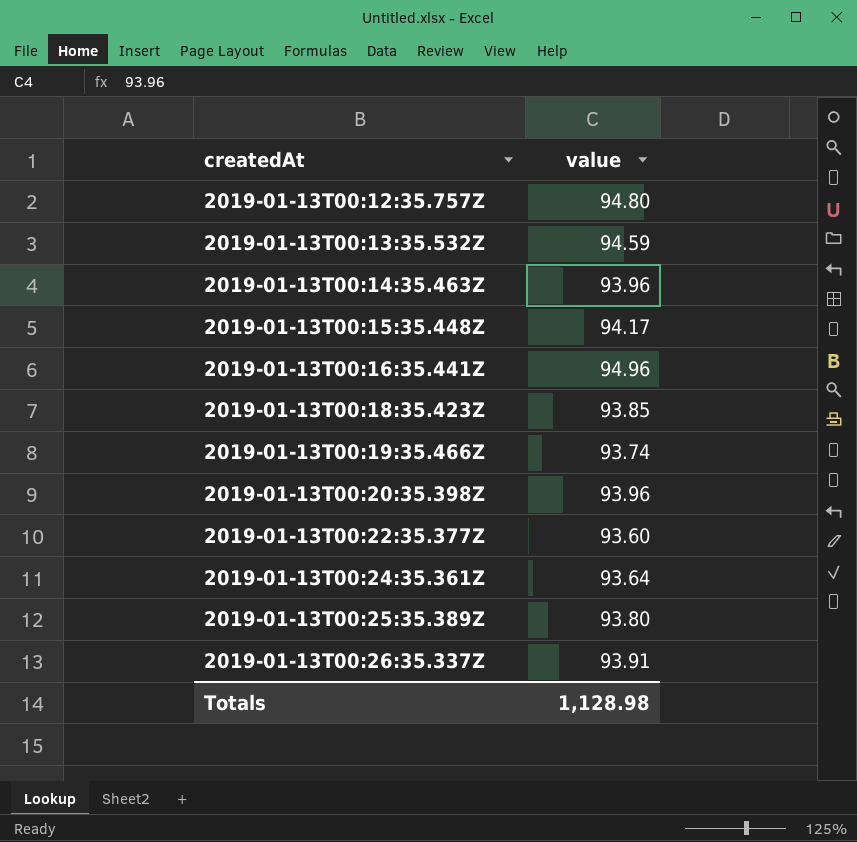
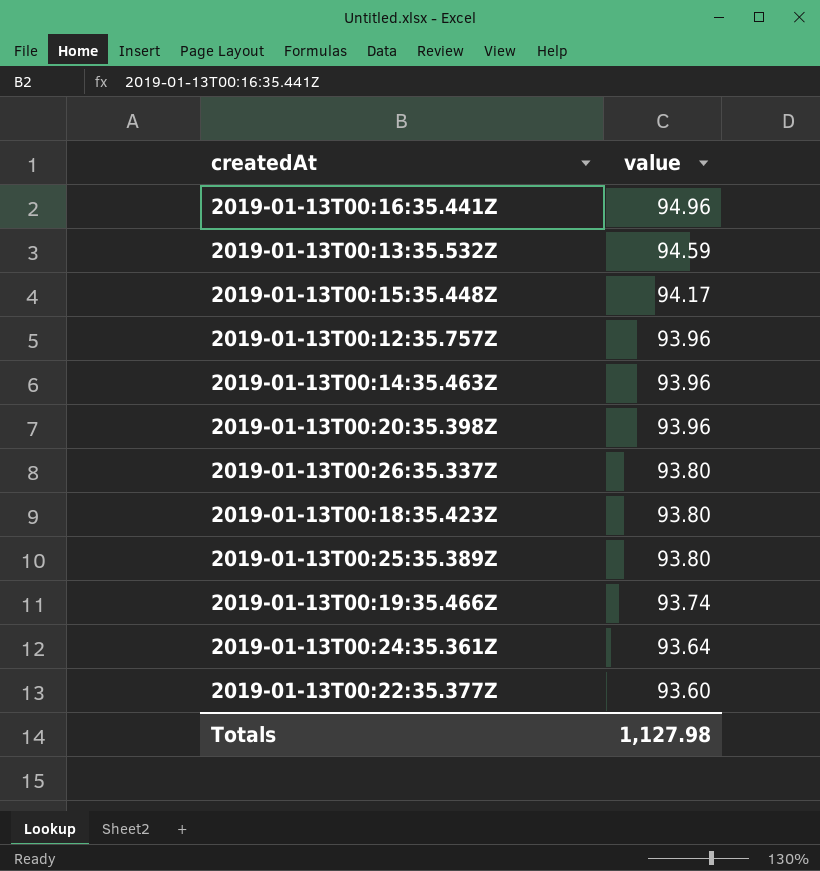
row order: createdAt ascending -> value descending
2019-01-13T00:12:35.757Z | value: 94.80 -> 93.96
2019-01-13T00:26:35.337Z | value: 93.91 -> 93.80
2019-01-13T00:18:35.423Z | value: 93.85 -> 93.80
Totals | value: 1,128.98 -> 1,127.98

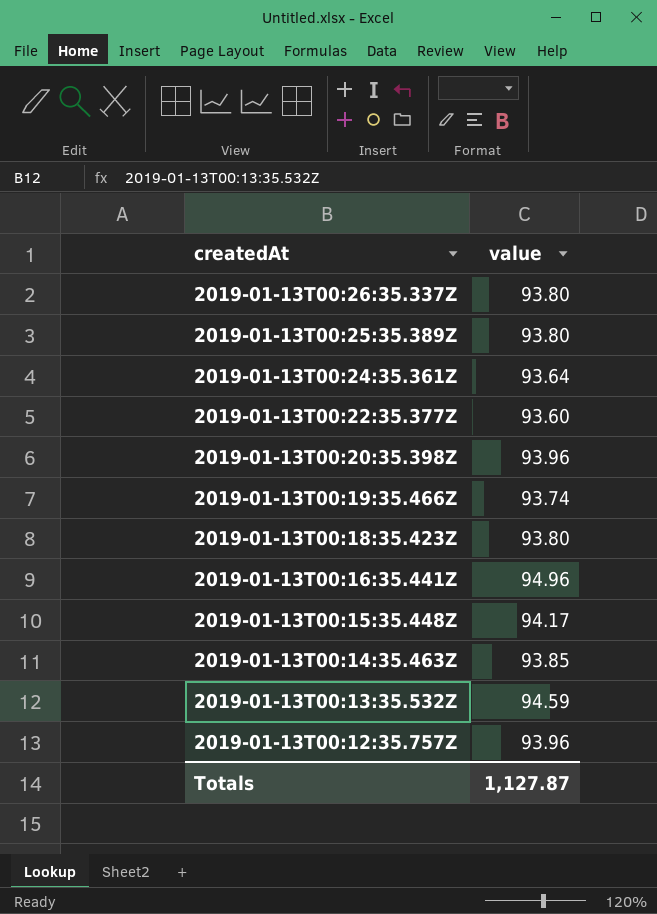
row order: value descending -> createdAt descending
2019-01-13T00:14:35.463Z | value: 93.96 -> 93.85
Totals | value: 1,127.98 -> 1,127.87

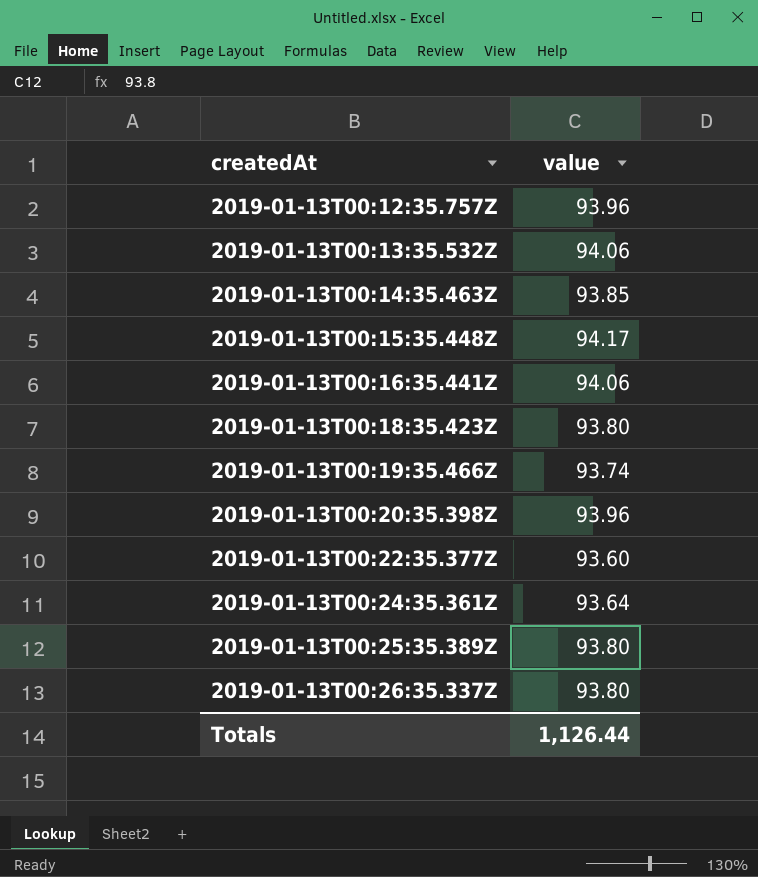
row order: createdAt descending -> createdAt ascending
2019-01-13T00:13:35.532Z | value: 94.59 -> 94.06
2019-01-13T00:16:35.441Z | value: 94.96 -> 94.06
Totals | value: 1,127.87 -> 1,126.44

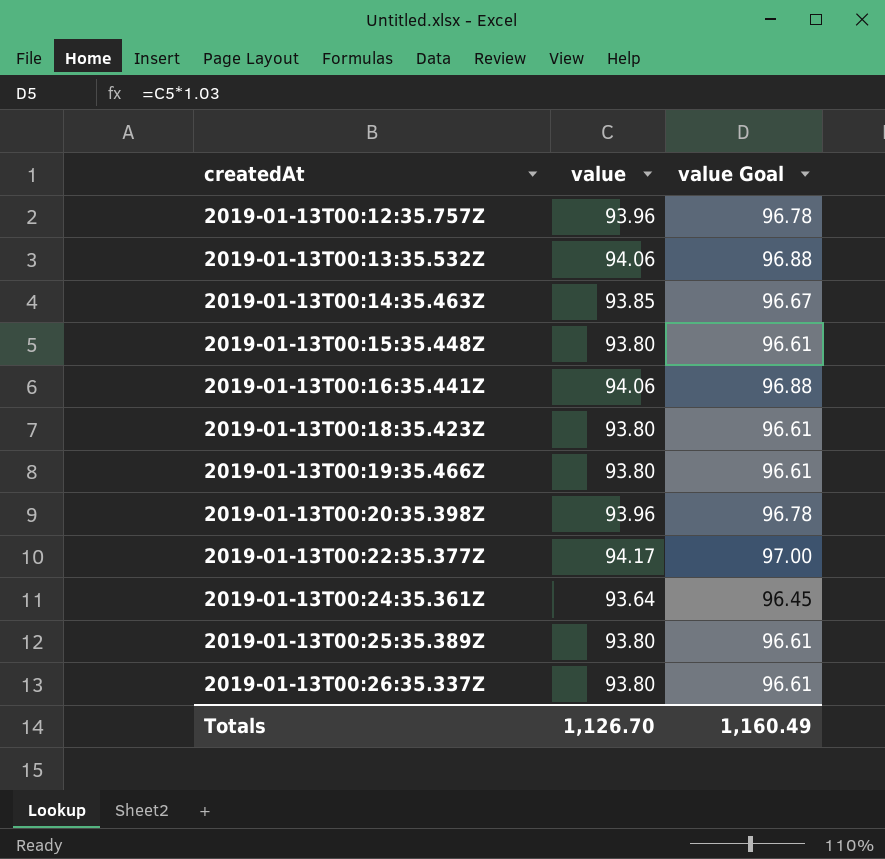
column value Goal | formula: none -> [value] * 1.03
2019-01-13T00:15:35.448Z | value: 94.17 -> 93.80
2019-01-13T00:19:35.466Z | value: 93.74 -> 93.80
2019-01-13T00:22:35.377Z | value: 93.60 -> 94.17
Totals | value: 1,126.44 -> 1,126.70

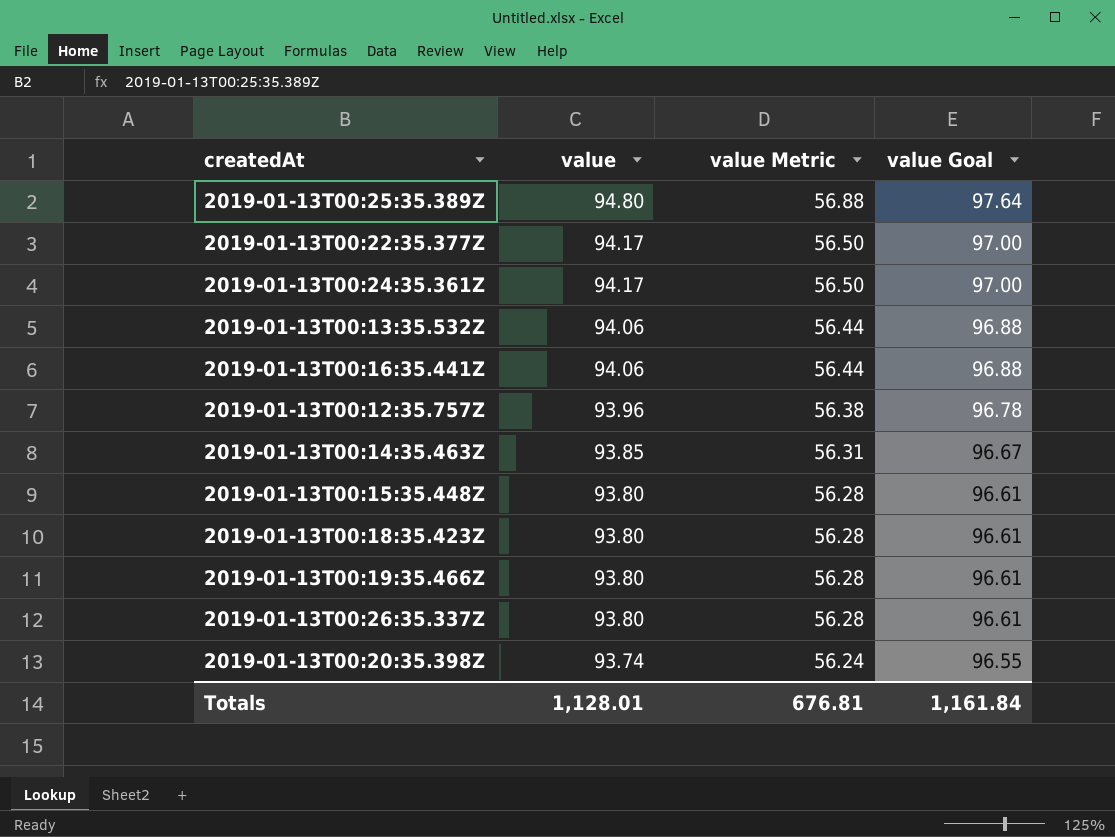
row order: createdAt ascending -> value descending
column value Metric | formula: none -> [value] * 0.6
2019-01-13T00:25:35.389Z | value: 93.80 -> 94.80
2019-01-13T00:25:35.389Z | value Goal: 96.61 -> 97.64
2019-01-13T00:24:35.361Z | value: 93.64 -> 94.17
2019-01-13T00:24:35.361Z | value Goal: 96.45 -> 97.00
2019-01-13T00:20:35.398Z | value: 93.96 -> 93.74
2019-01-13T00:20:35.398Z | value Goal: 96.78 -> 96.55
Totals | value: 1,126.70 -> 1,128.01
Totals | value Goal: 1,160.49 -> 1,161.84

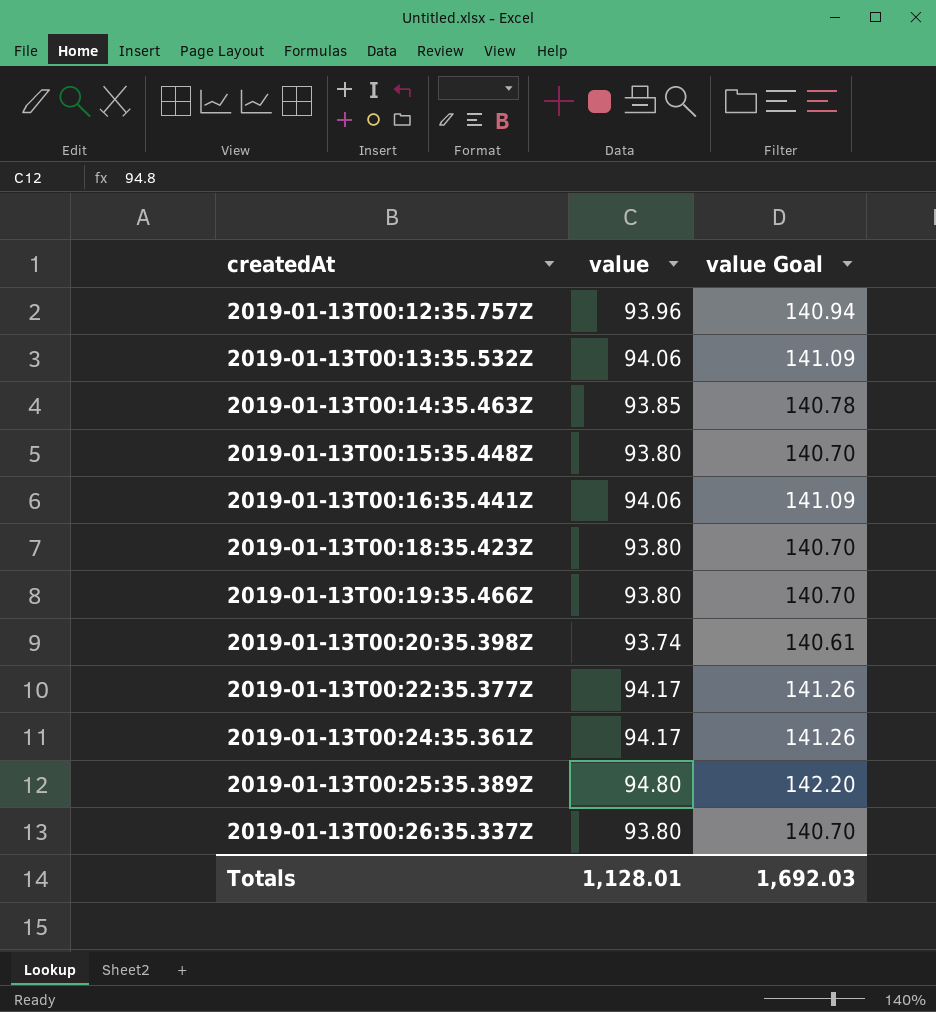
row order: value descending -> createdAt ascending
column value Metric | formula: [value] * 0.6 -> none
column value Goal | formula: [value] * 1.03 -> [value] * 1.5
Totals | value Goal: 1,161.84 -> 1,692.03

